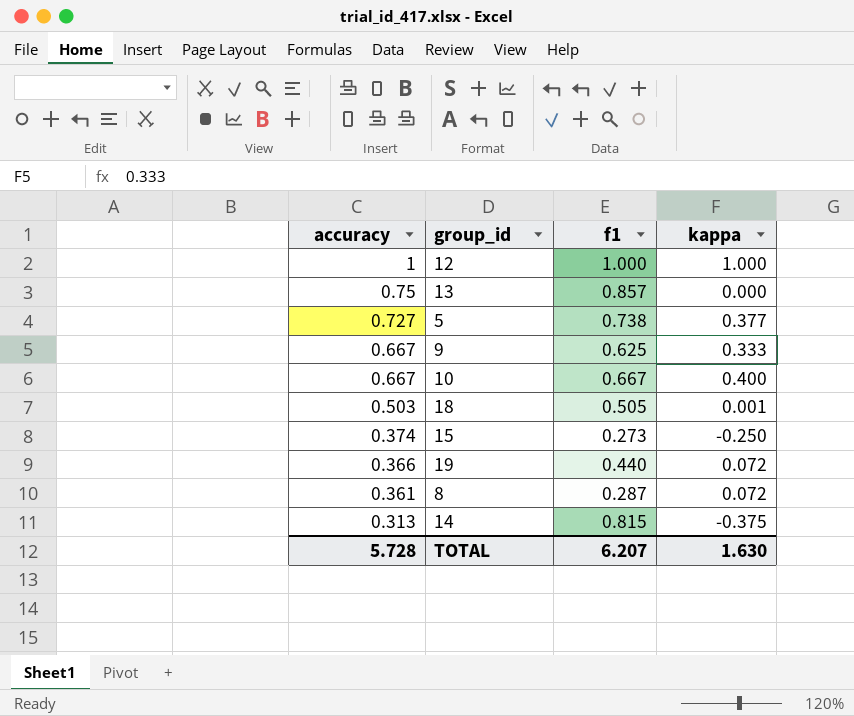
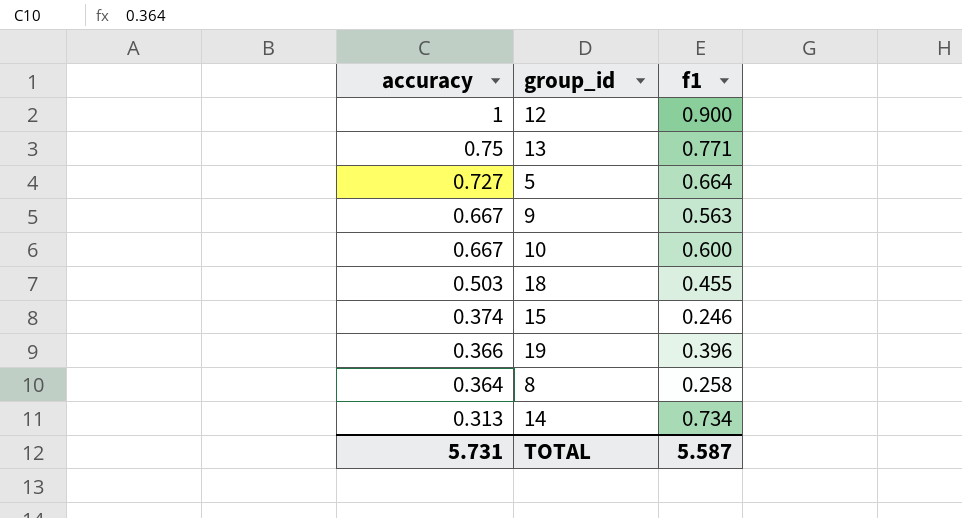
column kappa | position: 4 -> none
12 | f1: 1.000 -> 0.900
13 | f1: 0.857 -> 0.771
5 | f1: 0.738 -> 0.664
9 | f1: 0.625 -> 0.563
10 | f1: 0.667 -> 0.600
18 | f1: 0.505 -> 0.455
15 | f1: 0.273 -> 0.246
19 | f1: 0.440 -> 0.396
8 | accuracy: 0.361 -> 0.364
8 | f1: 0.287 -> 0.258
14 | f1: 0.815 -> 0.734
TOTAL | accuracy: 5.728 -> 5.731
TOTAL | f1: 6.207 -> 5.587

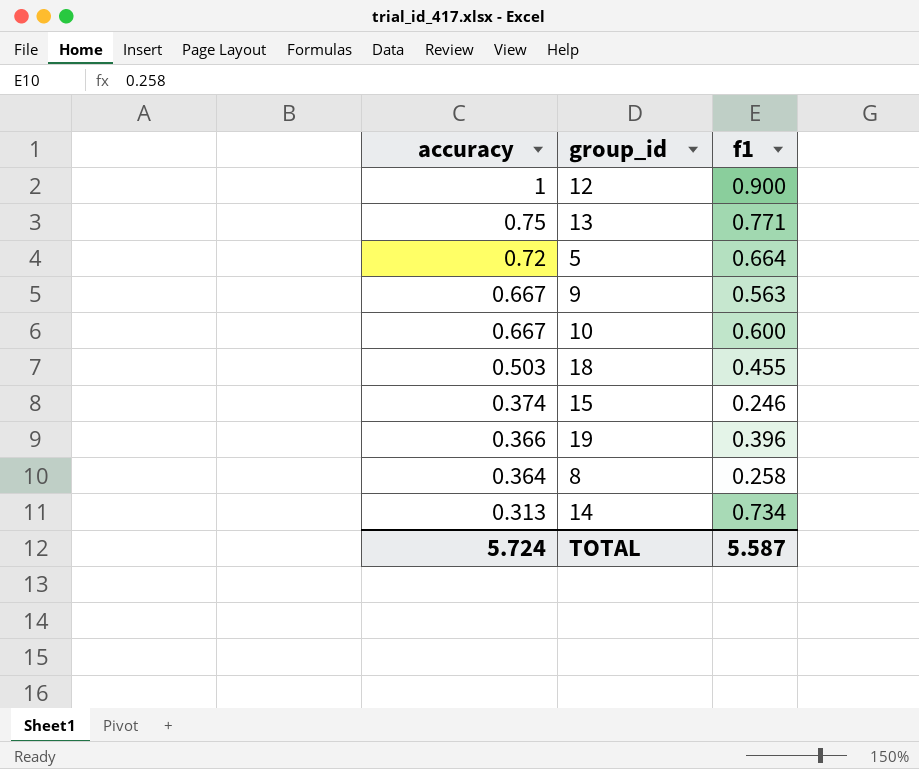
5 | accuracy: 0.727 -> 0.72
TOTAL | accuracy: 5.731 -> 5.724

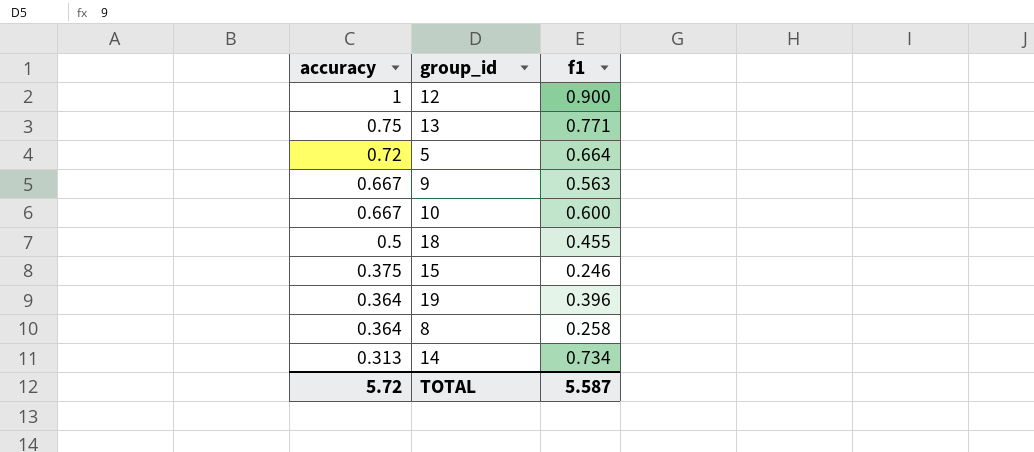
18 | accuracy: 0.503 -> 0.5
15 | accuracy: 0.374 -> 0.375
19 | accuracy: 0.366 -> 0.364
TOTAL | accuracy: 5.724 -> 5.72

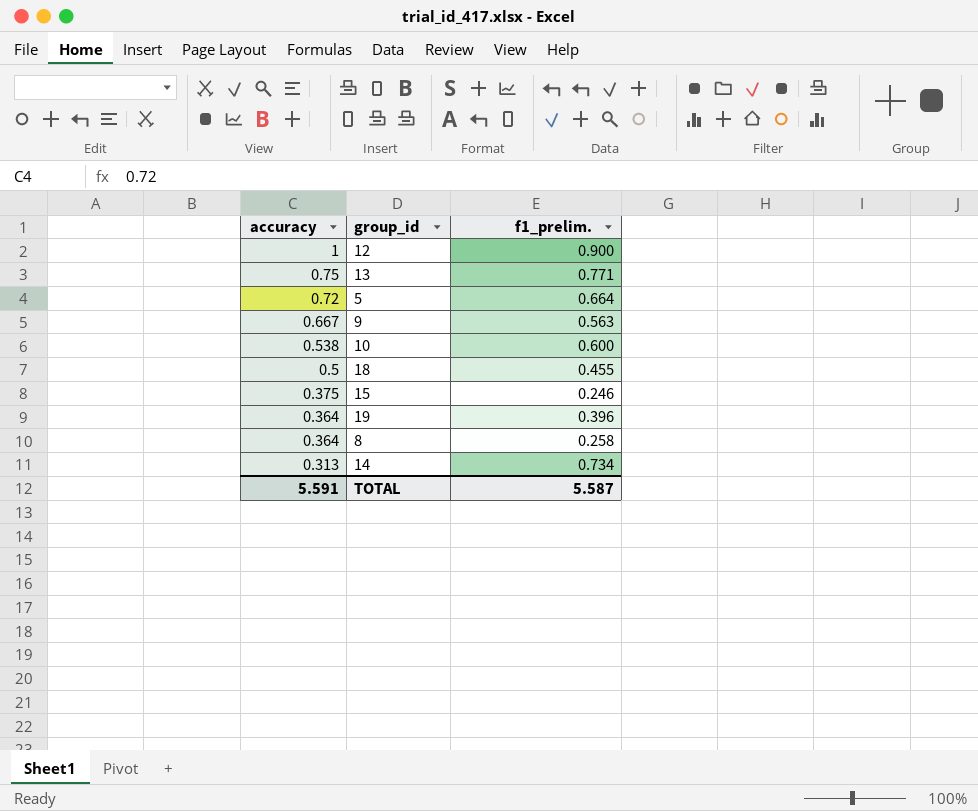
column name: f1 -> f1_prelim.
10 | accuracy: 0.667 -> 0.538
TOTAL | accuracy: 5.72 -> 5.591

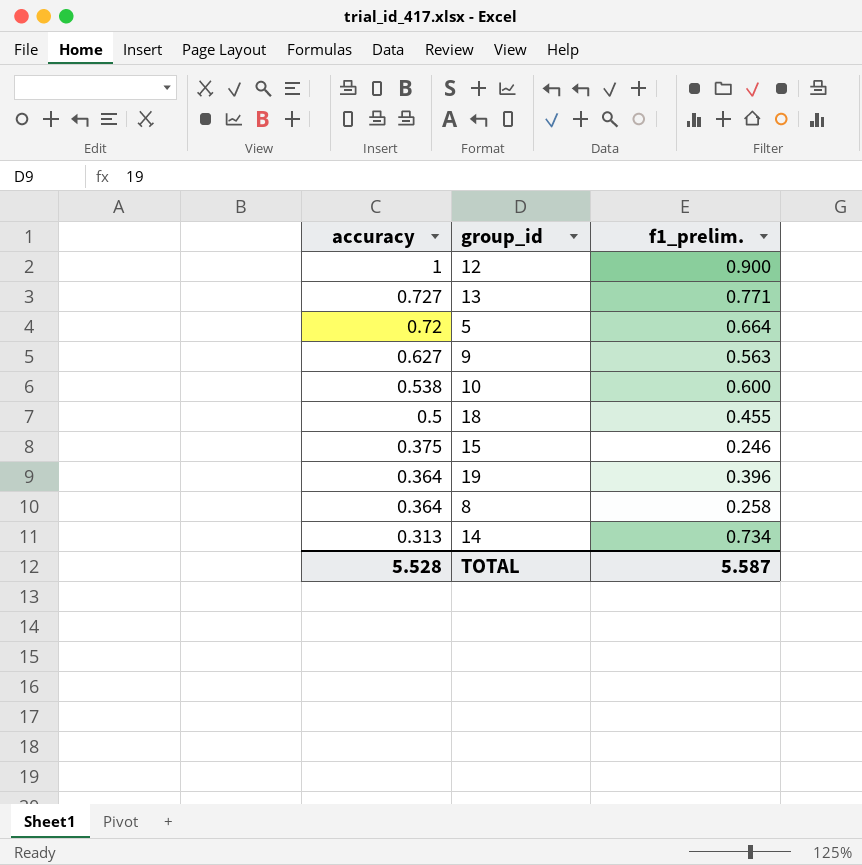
13 | accuracy: 0.75 -> 0.727
9 | accuracy: 0.667 -> 0.627
TOTAL | accuracy: 5.591 -> 5.528

